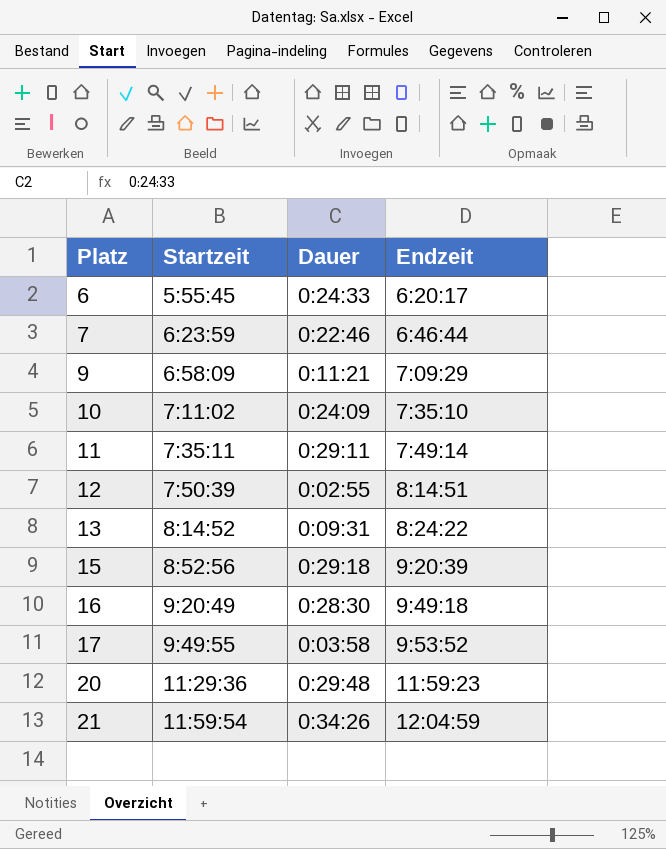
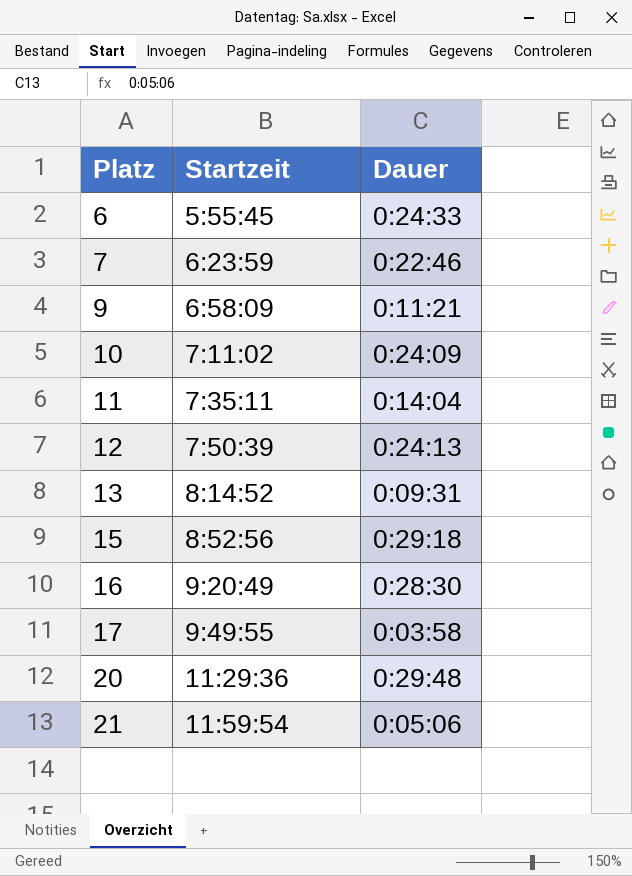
column Endzeit | position: 4 -> none
11 | Dauer: 0:29:11 -> 0:14:04
12 | Dauer: 0:02:55 -> 0:24:13
21 | Dauer: 0:34:26 -> 0:05:06

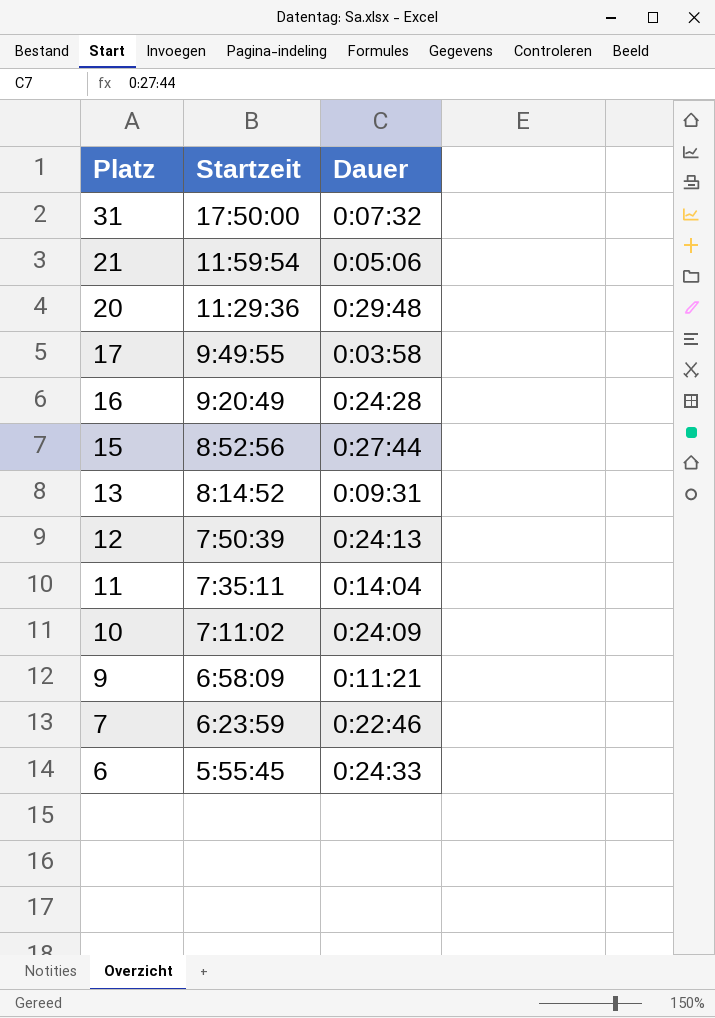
row order: Platz ascending -> Platz descending
row 31: none -> 17:50:00 | 0:07:32
16 | Dauer: 0:28:30 -> 0:24:28
15 | Dauer: 0:29:18 -> 0:27:44

